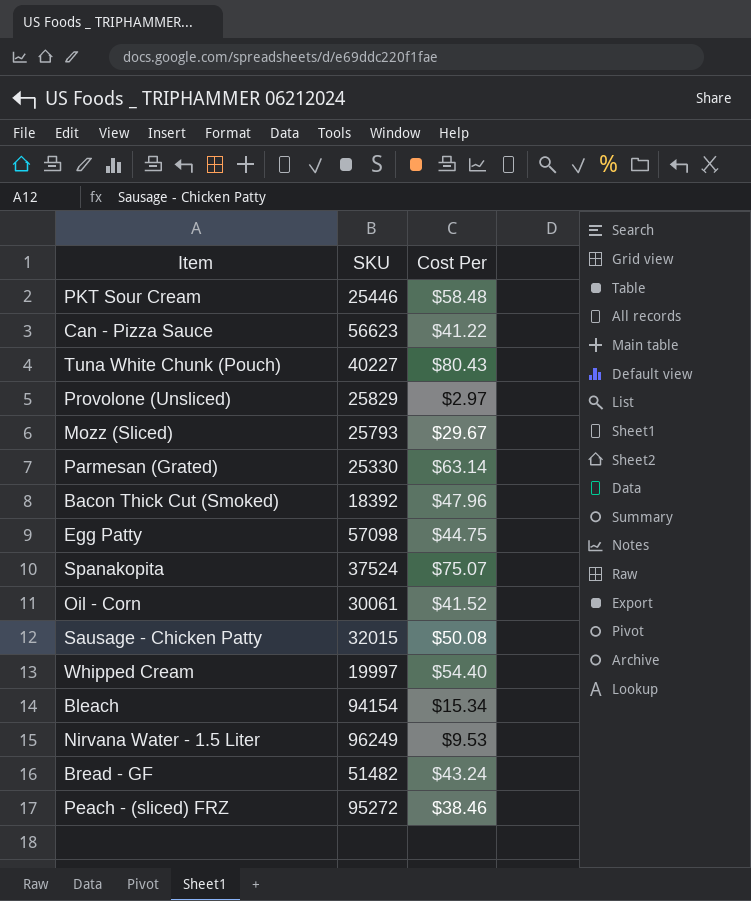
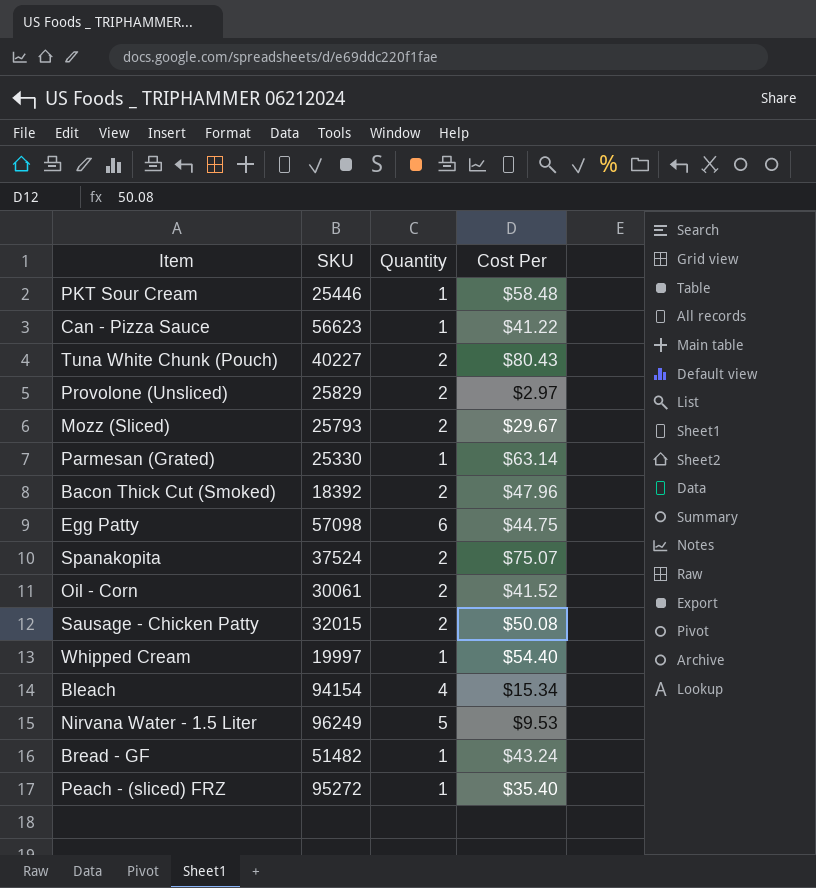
column Quantity | position: none -> 3
Peach - (sliced) FRZ | Cost Per: $38.46 -> $35.40

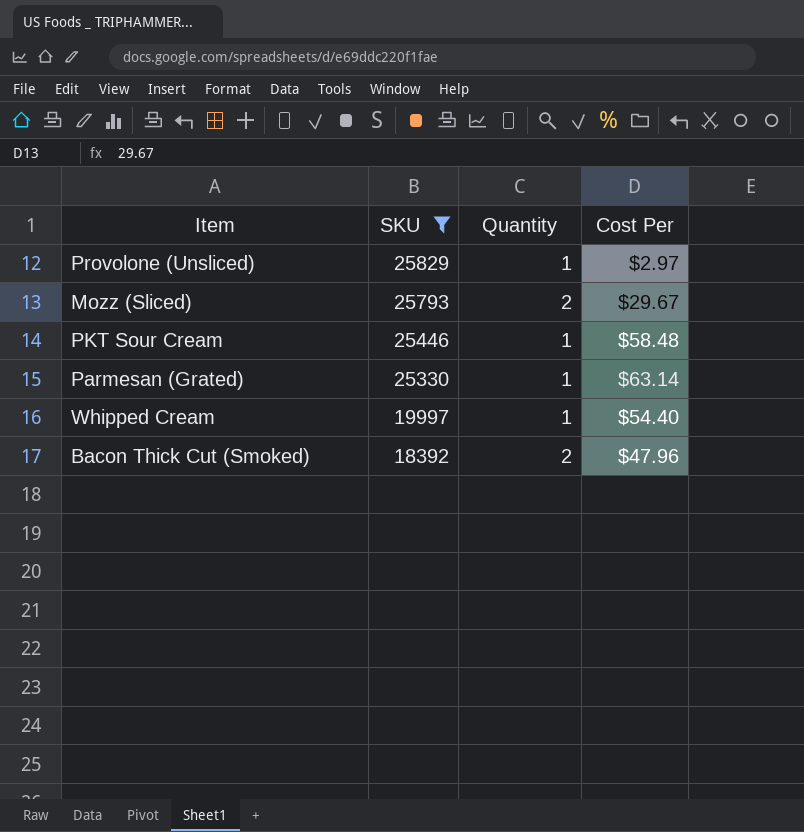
filter: none -> SKU <= 25829
row order: none -> SKU descending
Provolone (Unsliced) | Quantity: 2 -> 1

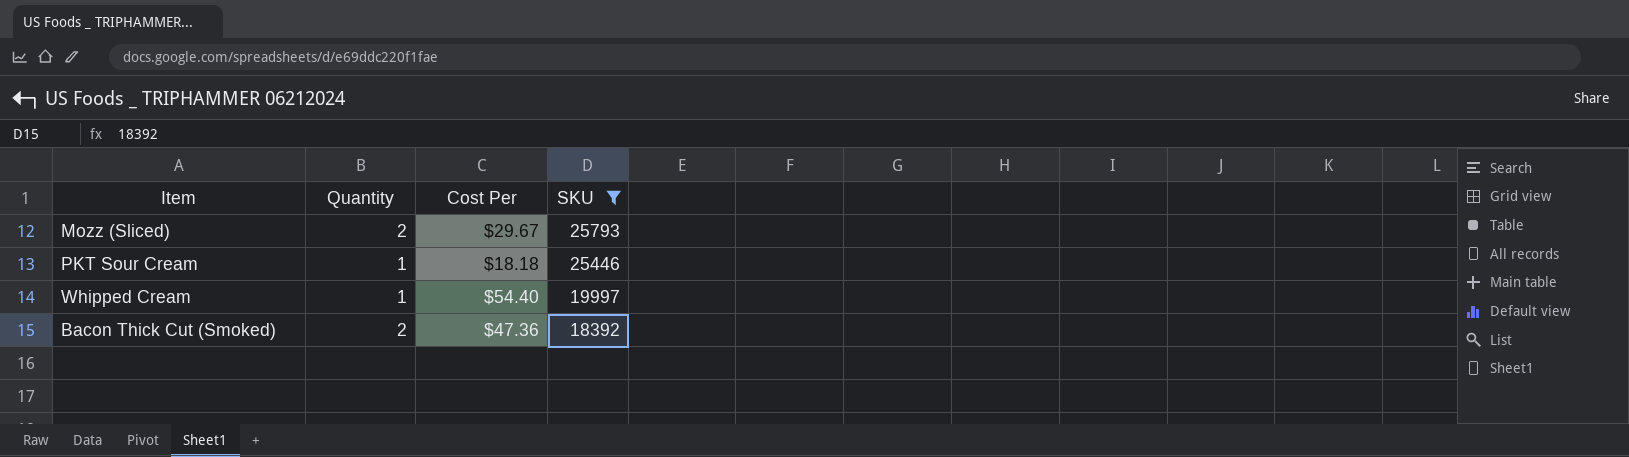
column SKU | position: 2 -> 4
row Provolone (Unsliced): 25829 | 1 | $2.97 -> none
row Parmesan (Grated): 25330 | 1 | $63.14 -> none
PKT Sour Cream | Cost Per: $58.48 -> $18.18
Bacon Thick Cut (Smoked) | Cost Per: $47.96 -> $47.36

